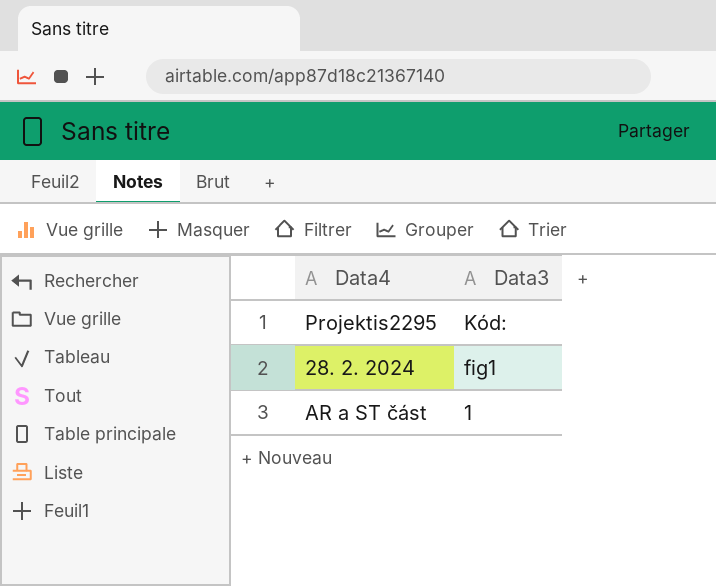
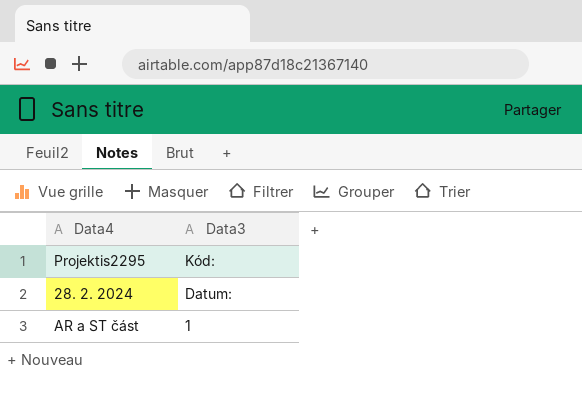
28. 2. 2024 | Data3: fig1 -> Datum:

